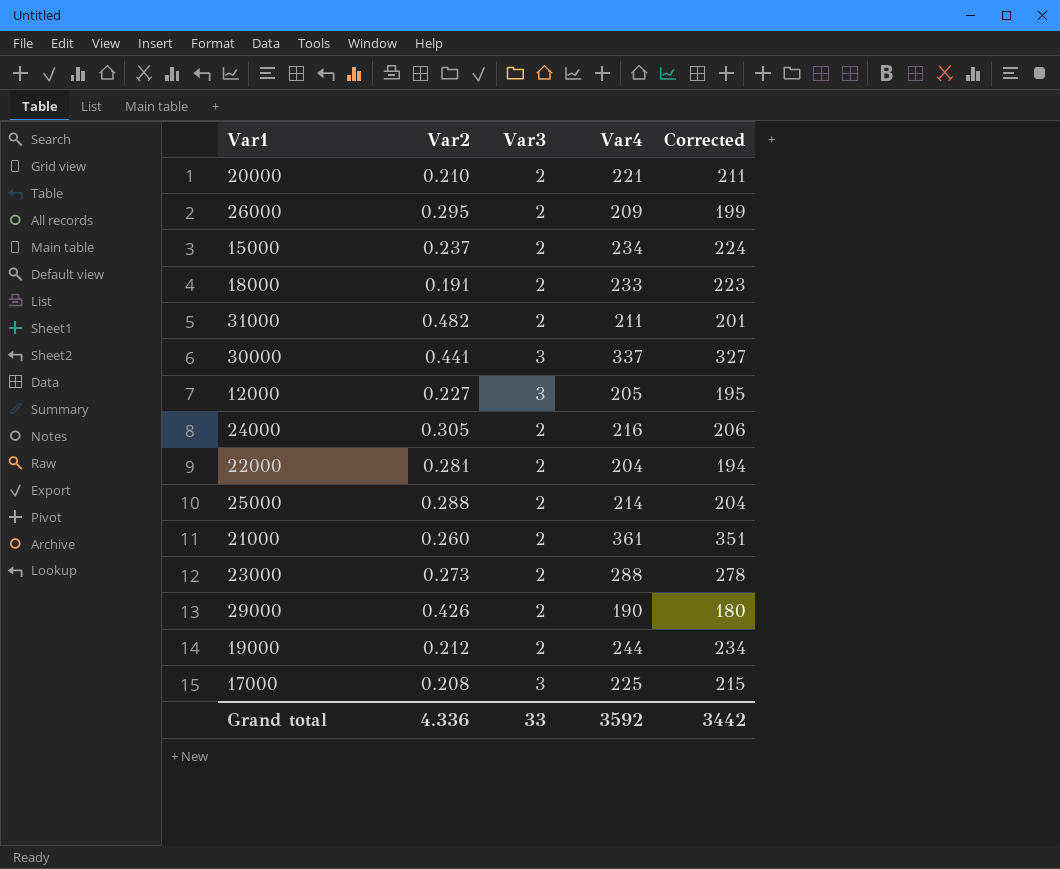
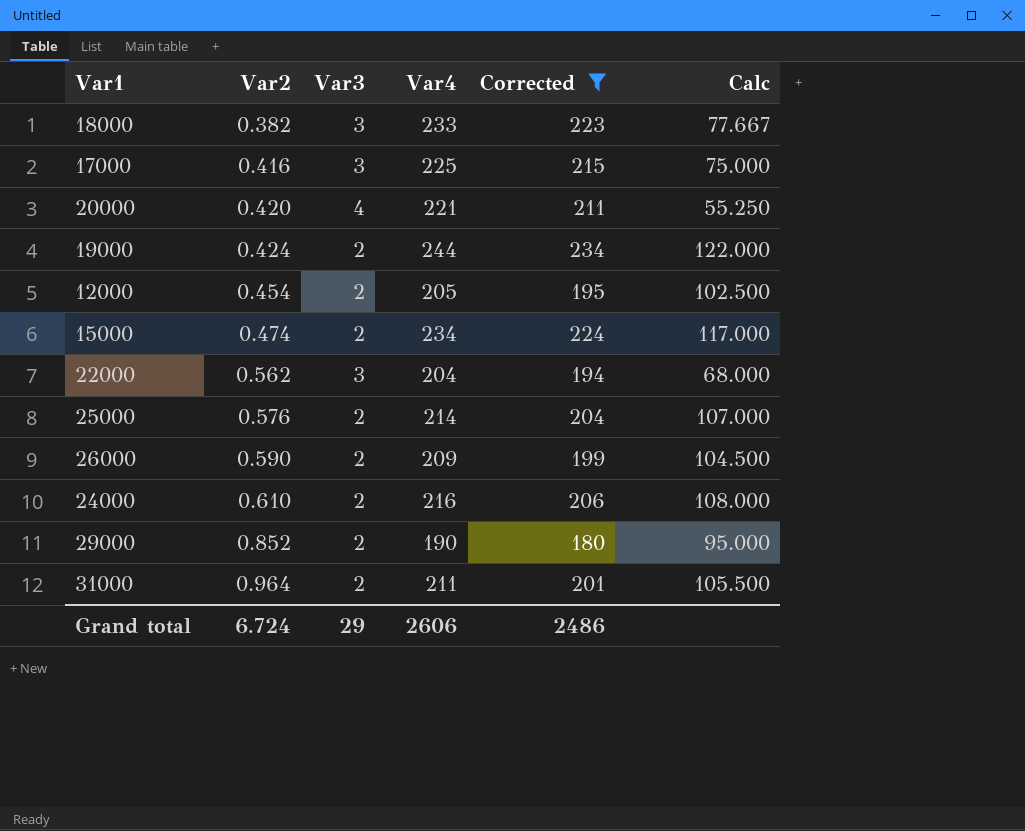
filter: none -> Corrected <= 234
row order: none -> Var2 ascending
column Calc | formula: none -> [Var4] / [Var3]
18000 | Var2: 0.191 -> 0.382
18000 | Var3: 2 -> 3
17000 | Var2: 0.208 -> 0.416
20000 | Var2: 0.210 -> 0.420
20000 | Var3: 2 -> 4
19000 | Var2: 0.212 -> 0.424
12000 | Var2: 0.227 -> 0.454
12000 | Var3: 3 -> 2
15000 | Var2: 0.237 -> 0.474
22000 | Var2: 0.281 -> 0.562
22000 | Var3: 2 -> 3
25000 | Var2: 0.288 -> 0.576
26000 | Var2: 0.295 -> 0.590
24000 | Var2: 0.305 -> 0.610
29000 | Var2: 0.426 -> 0.852
31000 | Var2: 0.482 -> 0.964
Grand total | Var2: 4.336 -> 6.724
Grand total | Var3: 33 -> 29
Grand total | Var4: 3592 -> 2606
Grand total | Corrected: 3442 -> 2486

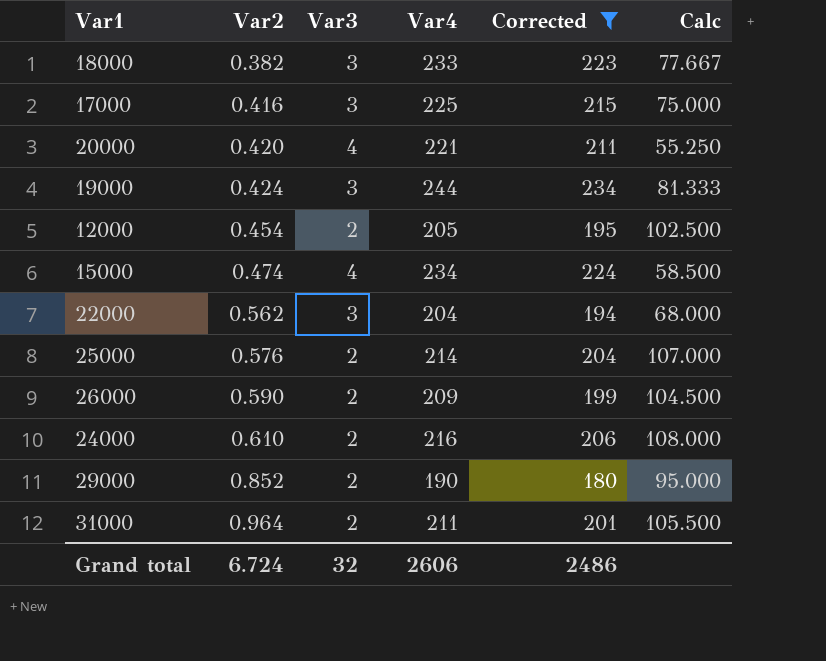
19000 | Var3: 2 -> 3
19000 | Calc: 122.000 -> 81.333
15000 | Var3: 2 -> 4
15000 | Calc: 117.000 -> 58.500
Grand total | Var3: 29 -> 32

